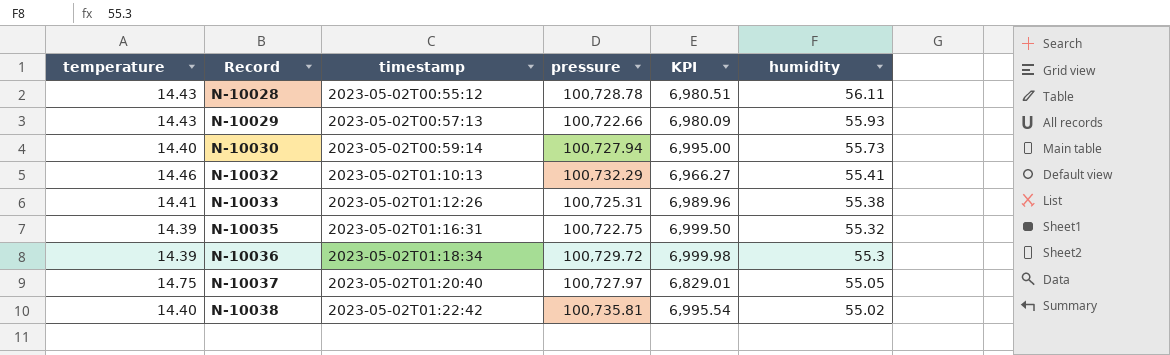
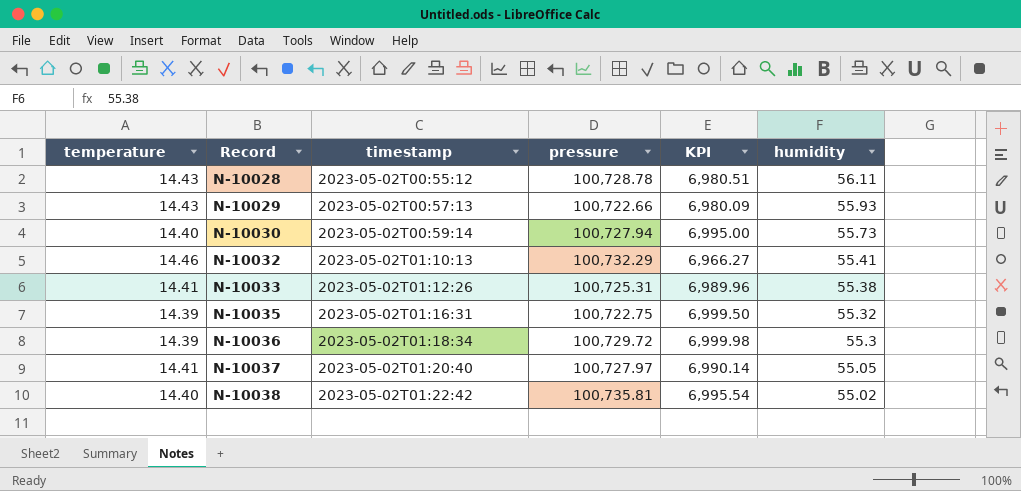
N-10037 | temperature: 14.75 -> 14.41
N-10037 | KPI: 6,829.01 -> 6,990.14

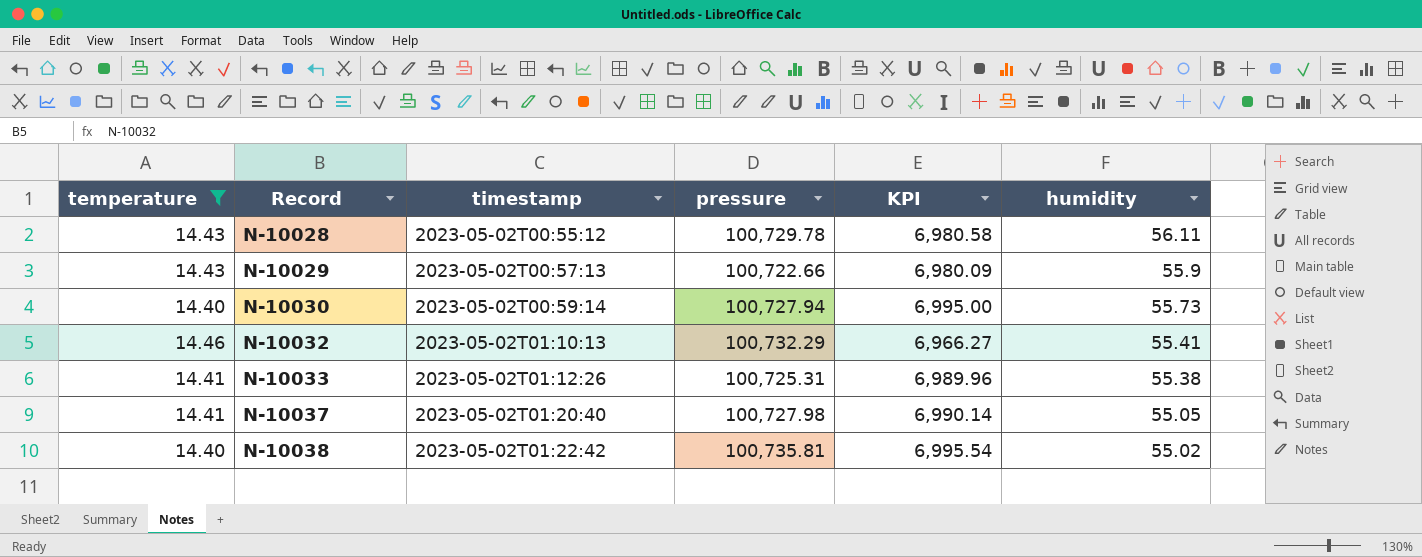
filter: none -> temperature != 14.39
N-10028 | pressure: 100,728.78 -> 100,729.78
N-10028 | KPI: 6,980.51 -> 6,980.58
N-10029 | humidity: 55.93 -> 55.9
N-10037 | pressure: 100,727.97 -> 100,727.98

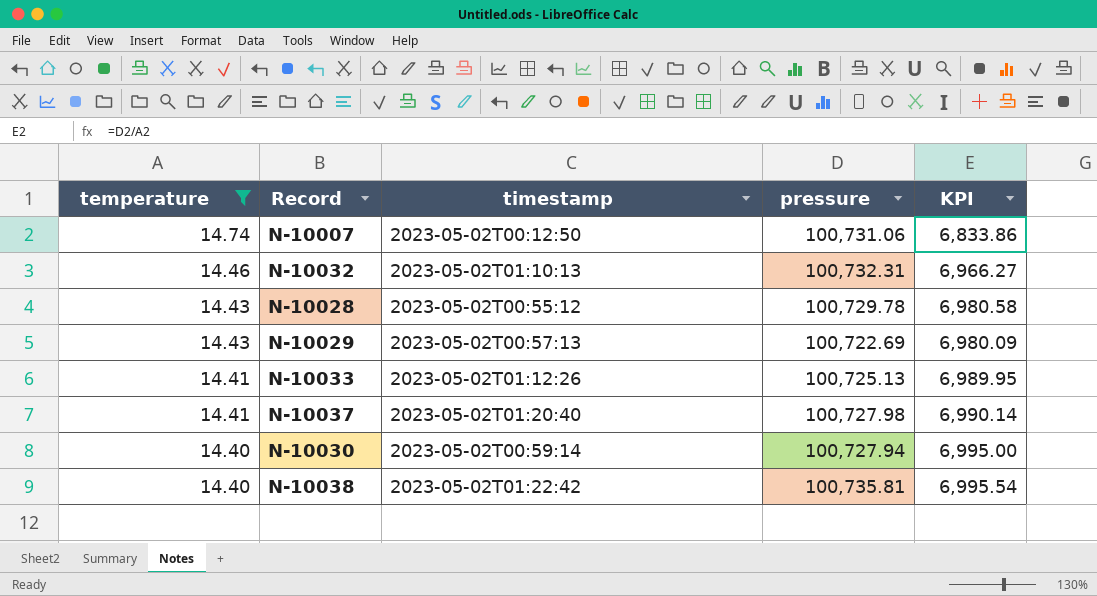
row order: Record ascending -> temperature descending
column humidity | position: 6 -> none
row N-10007: none -> 14.74 | 2023-05-02T00:12:50 | 100,731.06 | 6,833.86
N-10032 | pressure: 100,732.29 -> 100,732.31
N-10029 | pressure: 100,722.66 -> 100,722.69
N-10033 | pressure: 100,725.31 -> 100,725.13
N-10033 | KPI: 6,989.96 -> 6,989.95

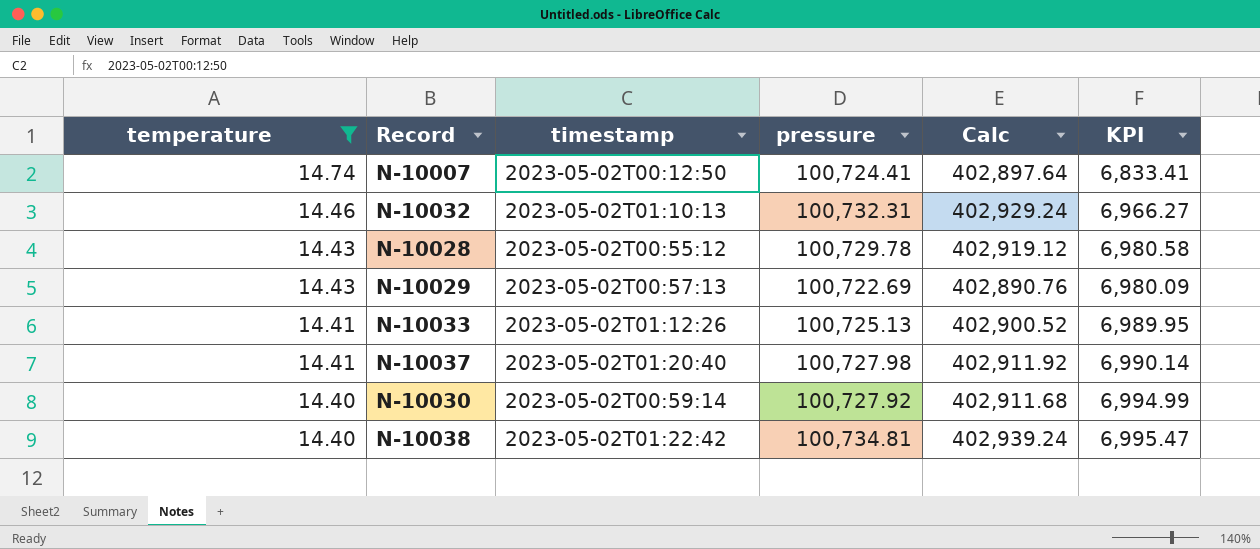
column Calc | formula: none -> [pressure] * 4
N-10007 | pressure: 100,731.06 -> 100,724.41
N-10007 | KPI: 6,833.86 -> 6,833.41
N-10030 | pressure: 100,727.94 -> 100,727.92
N-10030 | KPI: 6,995.00 -> 6,994.99
N-10038 | pressure: 100,735.81 -> 100,734.81
N-10038 | KPI: 6,995.54 -> 6,995.47

